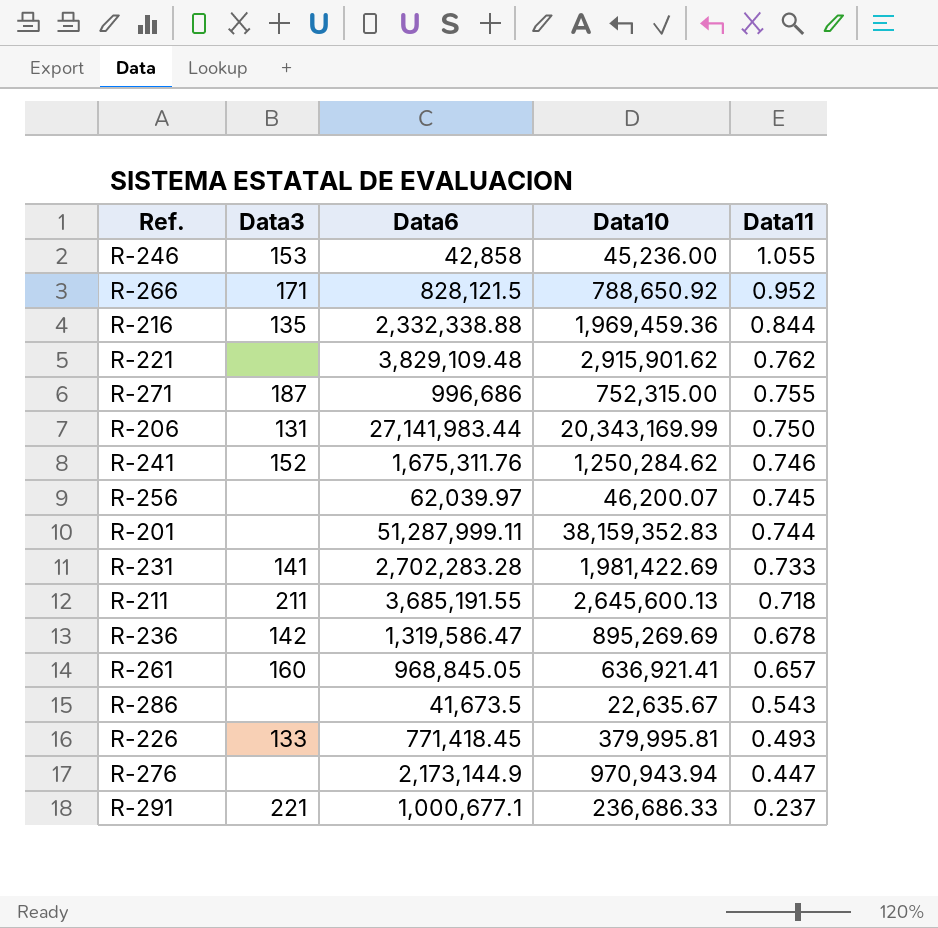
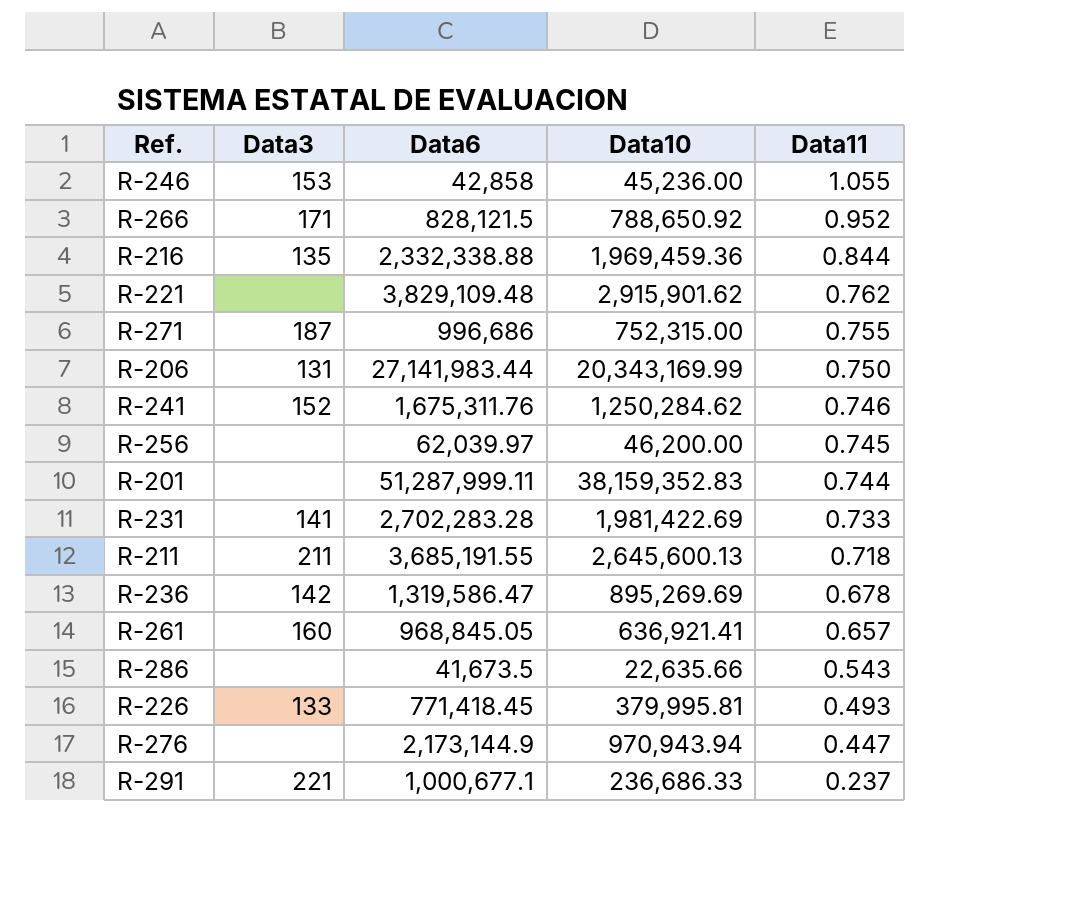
R-256 | Data10: 46,200.07 -> 46,200.00
R-286 | Data10: 22,635.67 -> 22,635.66

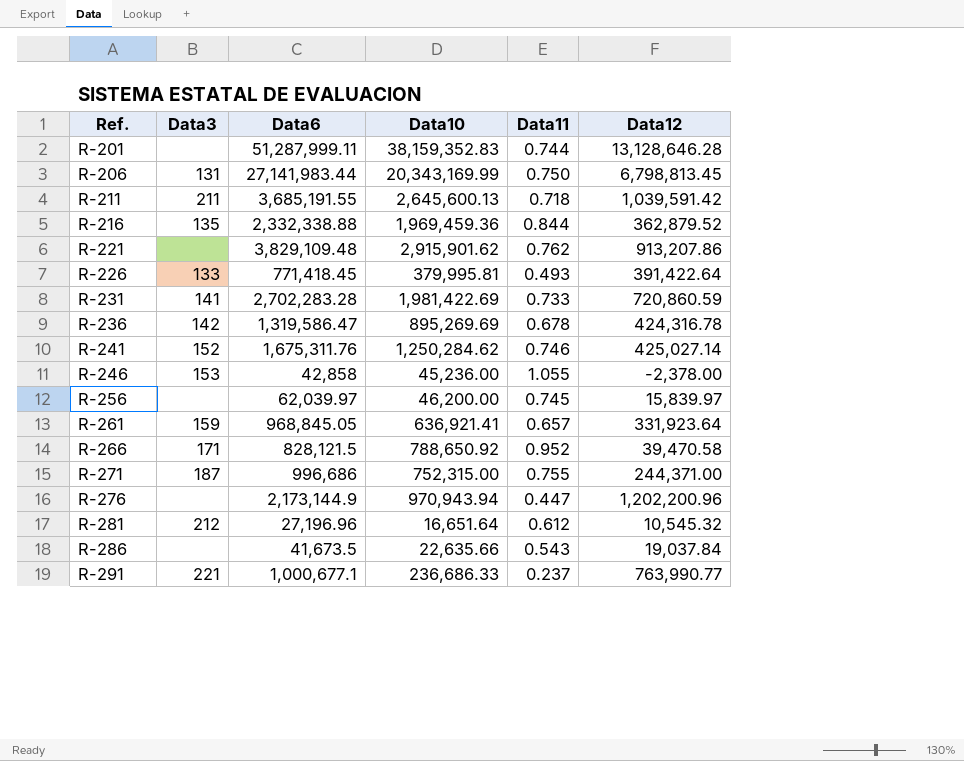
row order: Data11 descending -> Ref. ascending
column Data12 | formula: none -> [Data6] - [Data10]
R-261 | Data3: 160 -> 159
row R-281: none -> 212 | 27,196.96 | 16,651.64 | 0.612 | 10,545.32

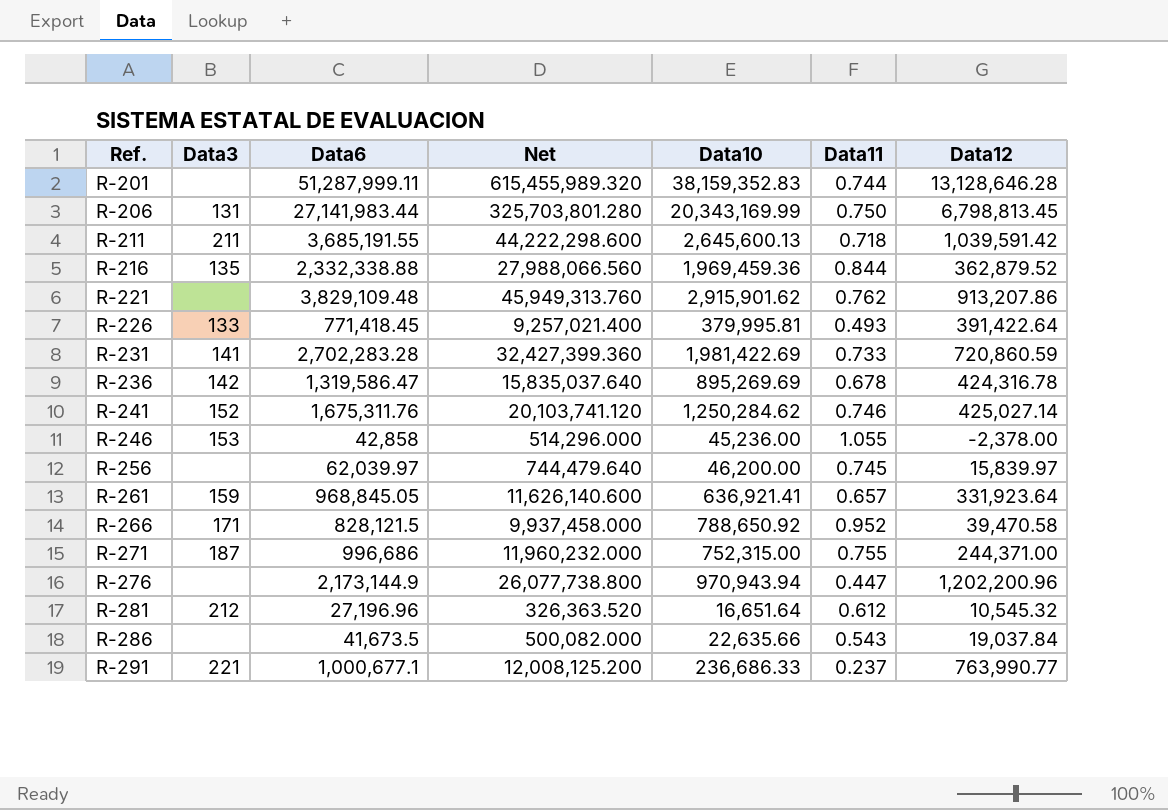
column Net | formula: none -> [Data6] * 12

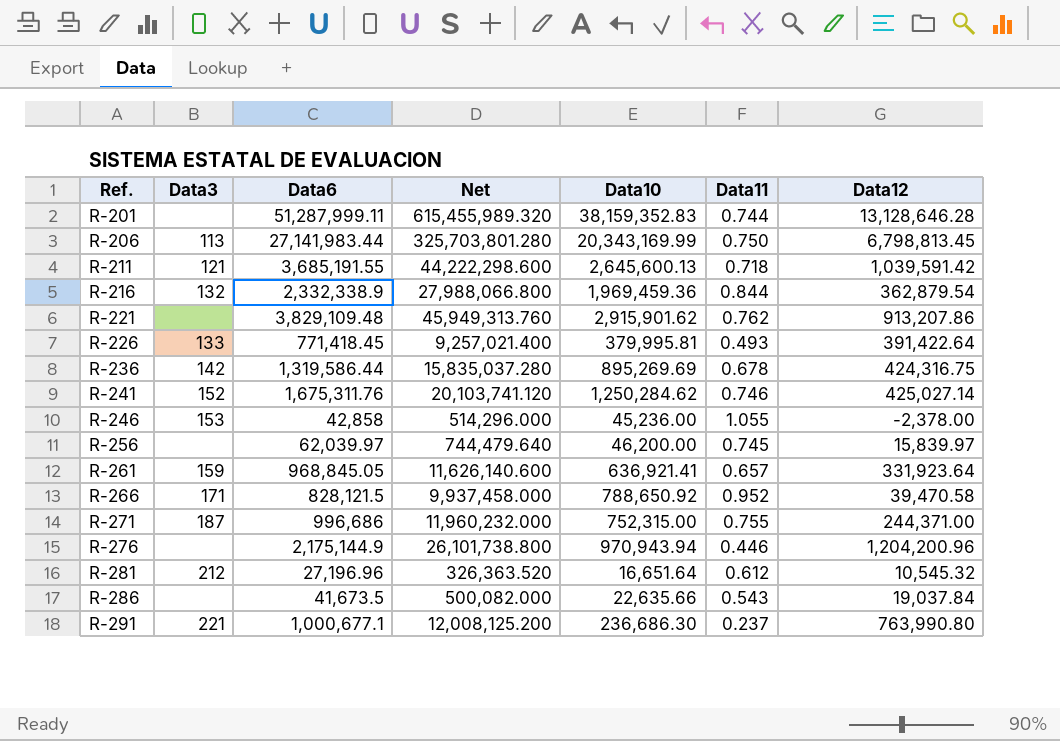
row R-231: 141 | 2,702,283.28 | 32,427,399.360 | 1,981,422.69 | 0.733 | 720,860.59 -> none
R-206 | Data3: 131 -> 113
R-211 | Data3: 211 -> 121
R-216 | Data3: 135 -> 132
R-216 | Data6: 2,332,338.88 -> 2,332,338.9
R-216 | Net: 27,988,066.560 -> 27,988,066.800
R-216 | Data12: 362,879.52 -> 362,879.54
R-236 | Data6: 1,319,586.47 -> 1,319,586.44
R-236 | Net: 15,835,037.640 -> 15,835,037.280
R-236 | Data12: 424,316.78 -> 424,316.75
R-276 | Data6: 2,173,144.9 -> 2,175,144.9
R-276 | Net: 26,077,738.800 -> 26,101,738.800
R-276 | Data11: 0.447 -> 0.446
R-276 | Data12: 1,202,200.96 -> 1,204,200.96
R-291 | Data10: 236,686.33 -> 236,686.30
R-291 | Data12: 763,990.77 -> 763,990.80

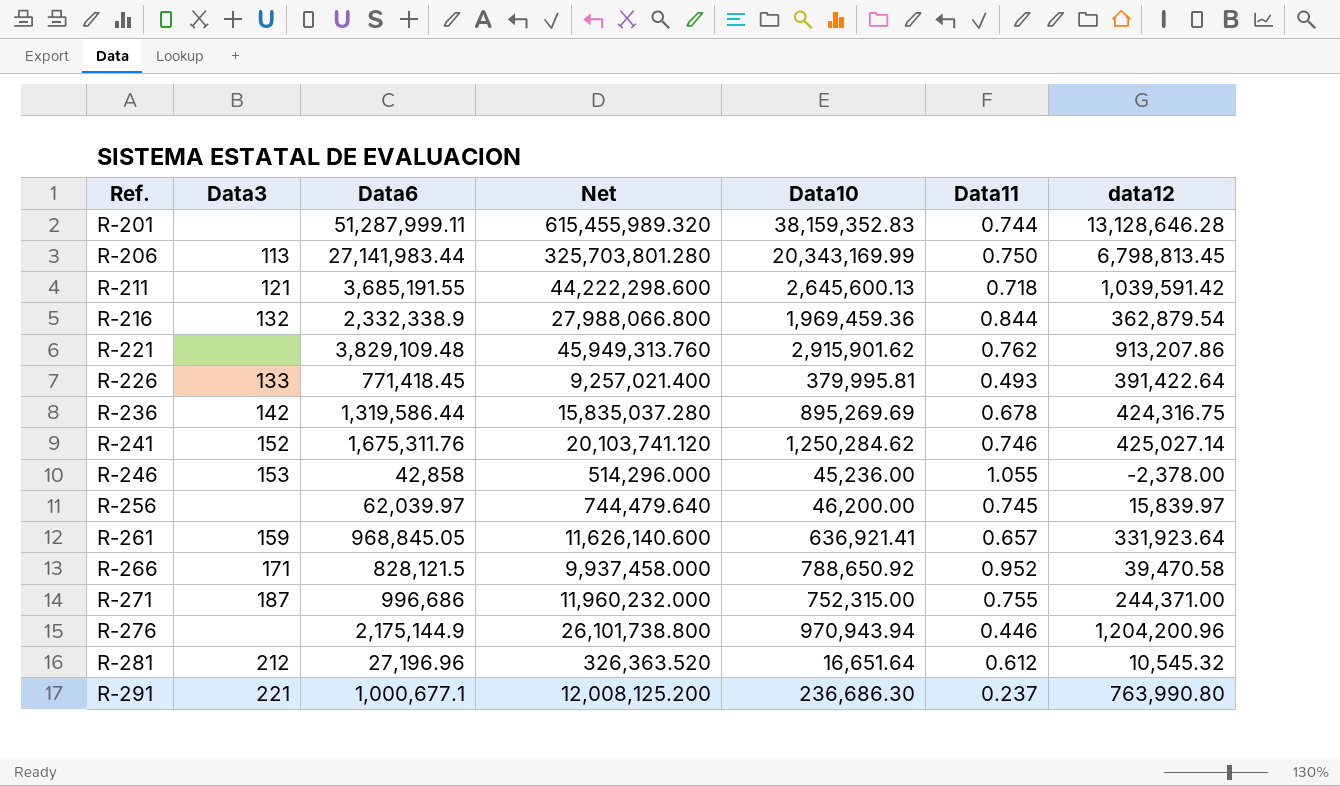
column name: Data12 -> data12
row R-286: none | 41,673.5 | 500,082.000 | 22,635.66 | 0.543 | 19,037.84 -> none

